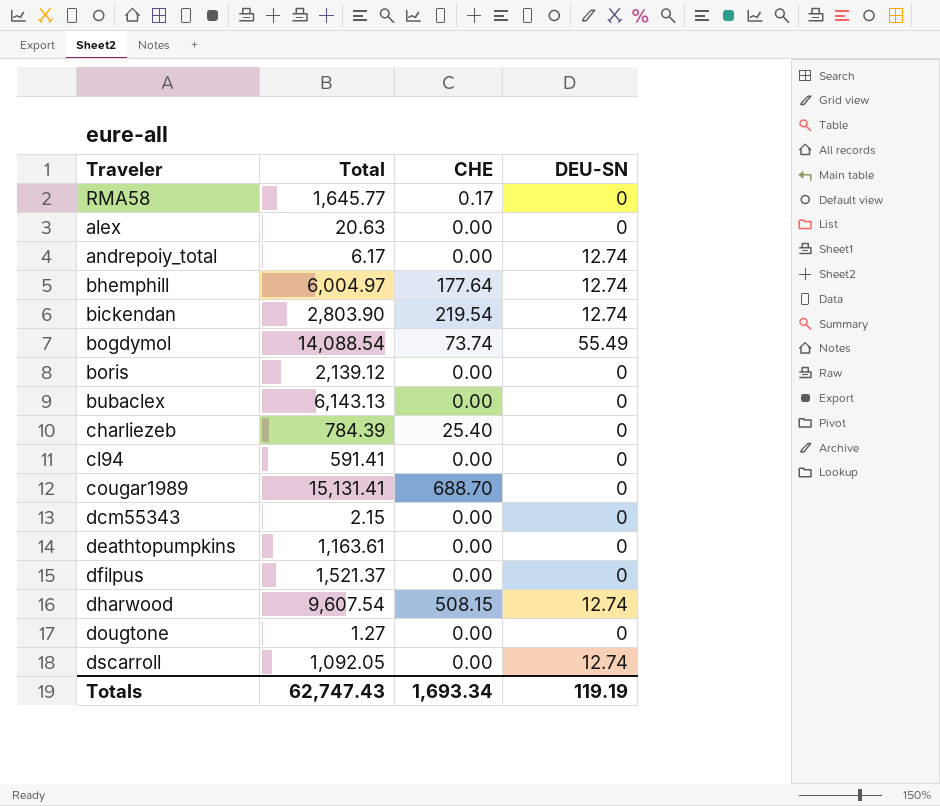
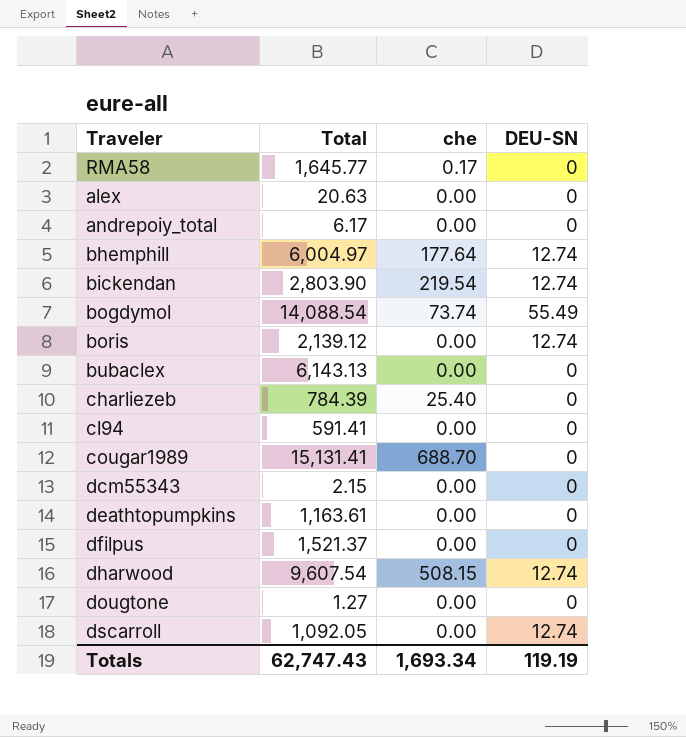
column name: CHE -> che
andrepoiy_total | DEU-SN: 12.74 -> 0
boris | DEU-SN: 0 -> 12.74

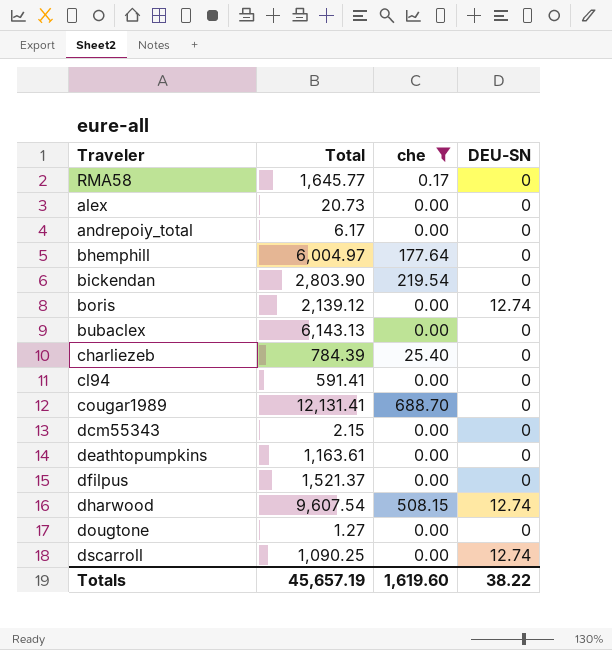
filter: none -> che != 73.74
alex | Total: 20.63 -> 20.73
bhemphill | DEU-SN: 12.74 -> 0
bickendan | DEU-SN: 12.74 -> 0
cougar1989 | Total: 15,131.41 -> 12,131.41
dscarroll | Total: 1,092.05 -> 1,090.25
Totals | Total: 62,747.43 -> 45,657.19
Totals | che: 1,693.34 -> 1,619.60
Totals | DEU-SN: 119.19 -> 38.22

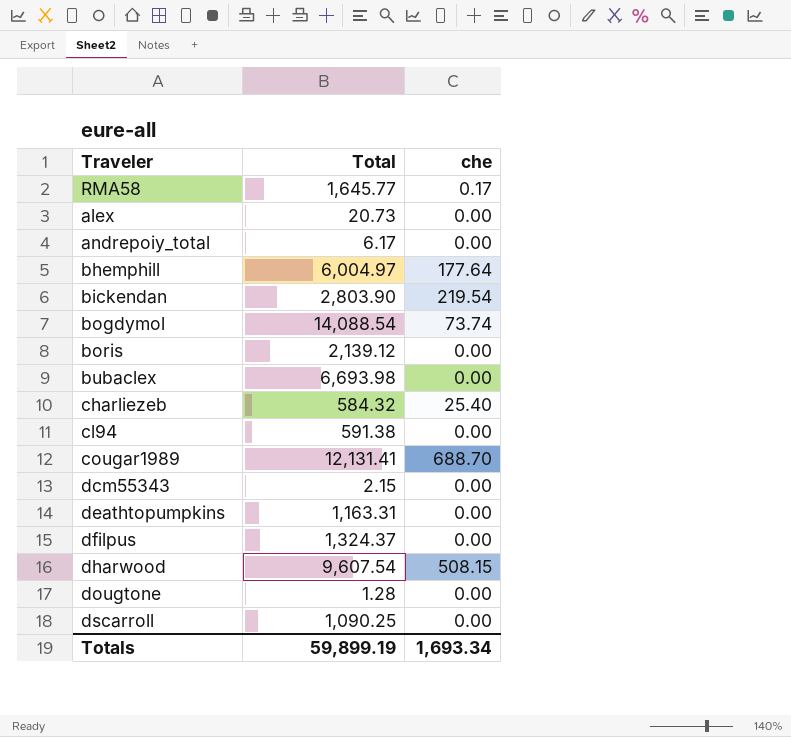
filter: che != 73.74 -> none
column DEU-SN | position: 4 -> none
bubaclex | Total: 6,143.13 -> 6,693.98
charliezeb | Total: 784.39 -> 584.32
cl94 | Total: 591.41 -> 591.38
deathtopumpkins | Total: 1,163.61 -> 1,163.31
dfilpus | Total: 1,521.37 -> 1,324.37
dougtone | Total: 1.27 -> 1.28
Totals | Total: 45,657.19 -> 59,899.19
Totals | che: 1,619.60 -> 1,693.34

